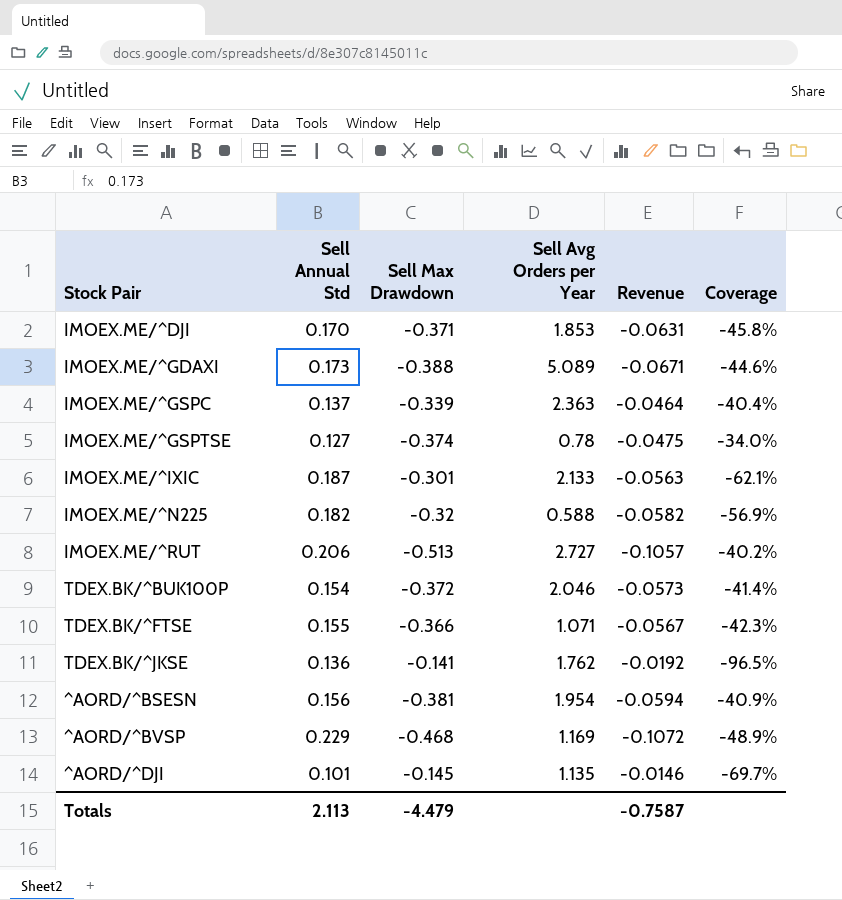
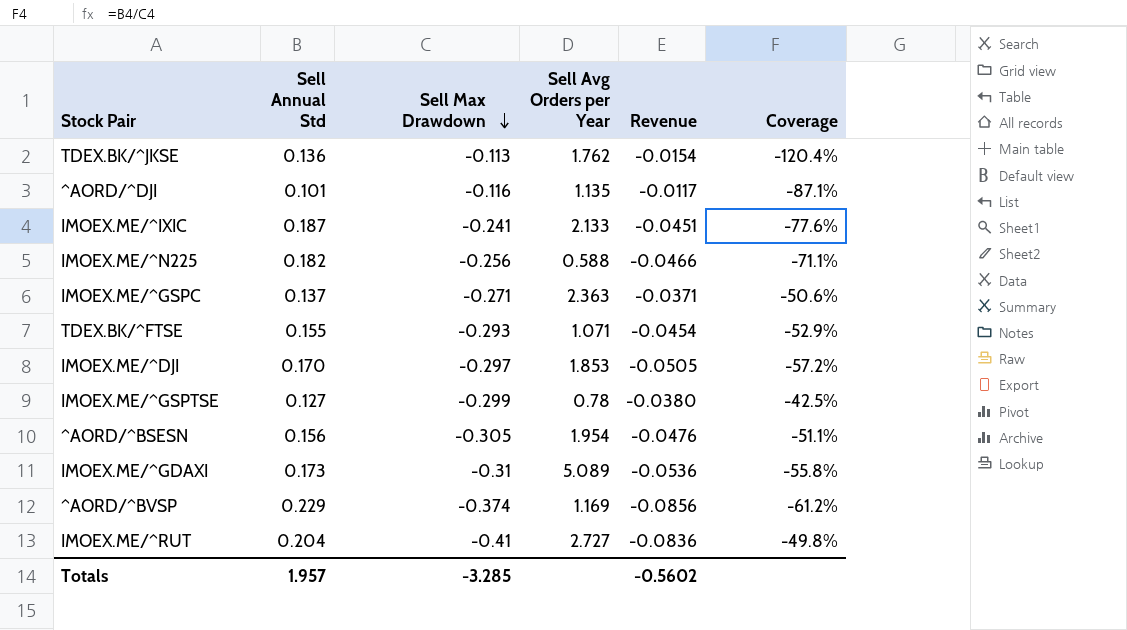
row order: none -> Sell Max Drawdown descending
row TDEX.BK/^BUK100P: 0.154 | -0.372 | 2.046 | -0.0573 | -41.4% -> none
TDEX.BK/^JKSE | Sell Max Drawdown: -0.141 -> -0.113
TDEX.BK/^JKSE | Revenue: -0.0192 -> -0.0154
TDEX.BK/^JKSE | Coverage: -96.5% -> -120.4%
^AORD/^DJI | Sell Max Drawdown: -0.145 -> -0.116
^AORD/^DJI | Revenue: -0.0146 -> -0.0117
^AORD/^DJI | Coverage: -69.7% -> -87.1%
IMOEX.ME/^IXIC | Sell Max Drawdown: -0.301 -> -0.241
IMOEX.ME/^IXIC | Revenue: -0.0563 -> -0.0451
IMOEX.ME/^IXIC | Coverage: -62.1% -> -77.6%
IMOEX.ME/^N225 | Sell Max Drawdown: -0.32 -> -0.256
IMOEX.ME/^N225 | Revenue: -0.0582 -> -0.0466
IMOEX.ME/^N225 | Coverage: -56.9% -> -71.1%
IMOEX.ME/^GSPC | Sell Max Drawdown: -0.339 -> -0.271
IMOEX.ME/^GSPC | Revenue: -0.0464 -> -0.0371
IMOEX.ME/^GSPC | Coverage: -40.4% -> -50.6%
TDEX.BK/^FTSE | Sell Max Drawdown: -0.366 -> -0.293
TDEX.BK/^FTSE | Revenue: -0.0567 -> -0.0454
TDEX.BK/^FTSE | Coverage: -42.3% -> -52.9%
IMOEX.ME/^DJI | Sell Max Drawdown: -0.371 -> -0.297
IMOEX.ME/^DJI | Revenue: -0.0631 -> -0.0505
IMOEX.ME/^DJI | Coverage: -45.8% -> -57.2%
IMOEX.ME/^GSPTSE | Sell Max Drawdown: -0.374 -> -0.299
IMOEX.ME/^GSPTSE | Revenue: -0.0475 -> -0.0380
IMOEX.ME/^GSPTSE | Coverage: -34.0% -> -42.5%
^AORD/^BSESN | Sell Max Drawdown: -0.381 -> -0.305
^AORD/^BSESN | Revenue: -0.0594 -> -0.0476
^AORD/^BSESN | Coverage: -40.9% -> -51.1%
IMOEX.ME/^GDAXI | Sell Max Drawdown: -0.388 -> -0.31
IMOEX.ME/^GDAXI | Revenue: -0.0671 -> -0.0536
IMOEX.ME/^GDAXI | Coverage: -44.6% -> -55.8%
^AORD/^BVSP | Sell Max Drawdown: -0.468 -> -0.374
^AORD/^BVSP | Revenue: -0.1072 -> -0.0856
^AORD/^BVSP | Coverage: -48.9% -> -61.2%
IMOEX.ME/^RUT | Sell Annual Std: 0.206 -> 0.204
IMOEX.ME/^RUT | Sell Max Drawdown: -0.513 -> -0.41
IMOEX.ME/^RUT | Revenue: -0.1057 -> -0.0836
IMOEX.ME/^RUT | Coverage: -40.2% -> -49.8%
Totals | Sell Annual Std: 2.113 -> 1.957
Totals | Sell Max Drawdown: -4.479 -> -3.285
Totals | Revenue: -0.7587 -> -0.5602

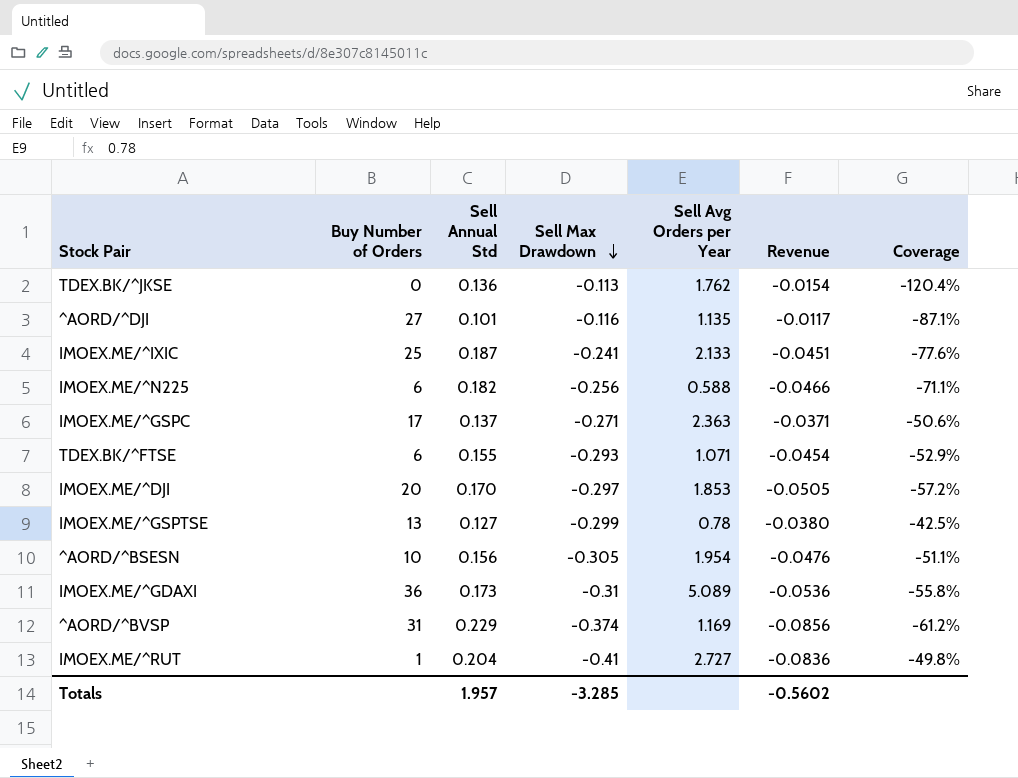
column Buy Number of Orders | position: none -> 2

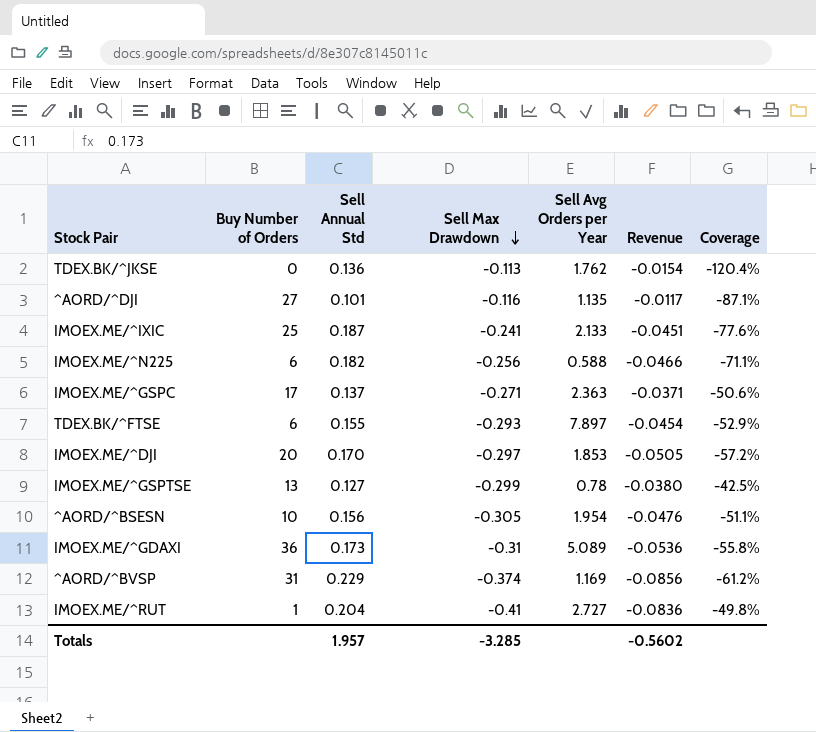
TDEX.BK/^FTSE | Sell Avg Orders per Year: 1.071 -> 7.897

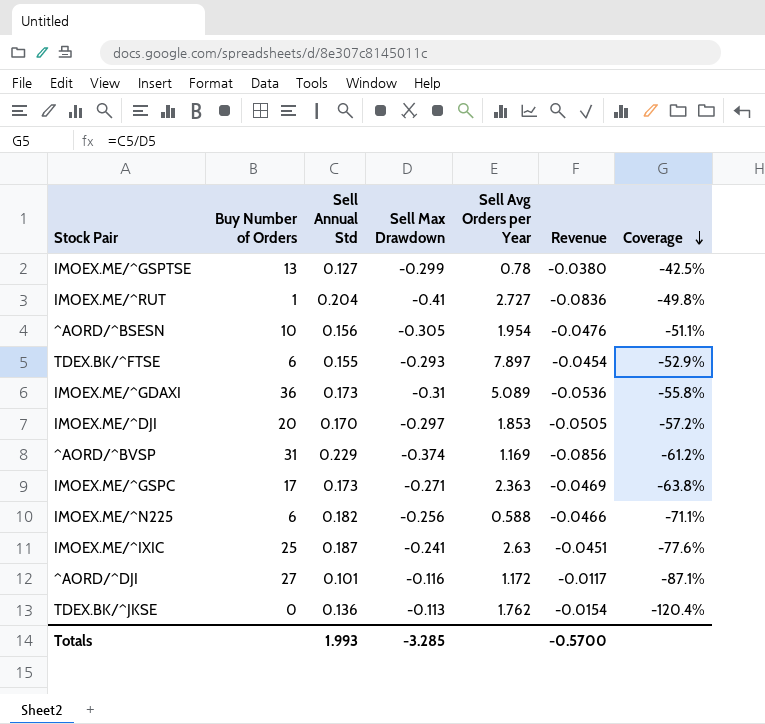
row order: Sell Max Drawdown descending -> Coverage descending
IMOEX.ME/^GSPC | Sell Annual Std: 0.137 -> 0.173
IMOEX.ME/^GSPC | Revenue: -0.0371 -> -0.0469
IMOEX.ME/^GSPC | Coverage: -50.6% -> -63.8%
IMOEX.ME/^IXIC | Sell Avg Orders per Year: 2.133 -> 2.63
^AORD/^DJI | Sell Avg Orders per Year: 1.135 -> 1.172
Totals | Sell Annual Std: 1.957 -> 1.993
Totals | Revenue: -0.5602 -> -0.5700

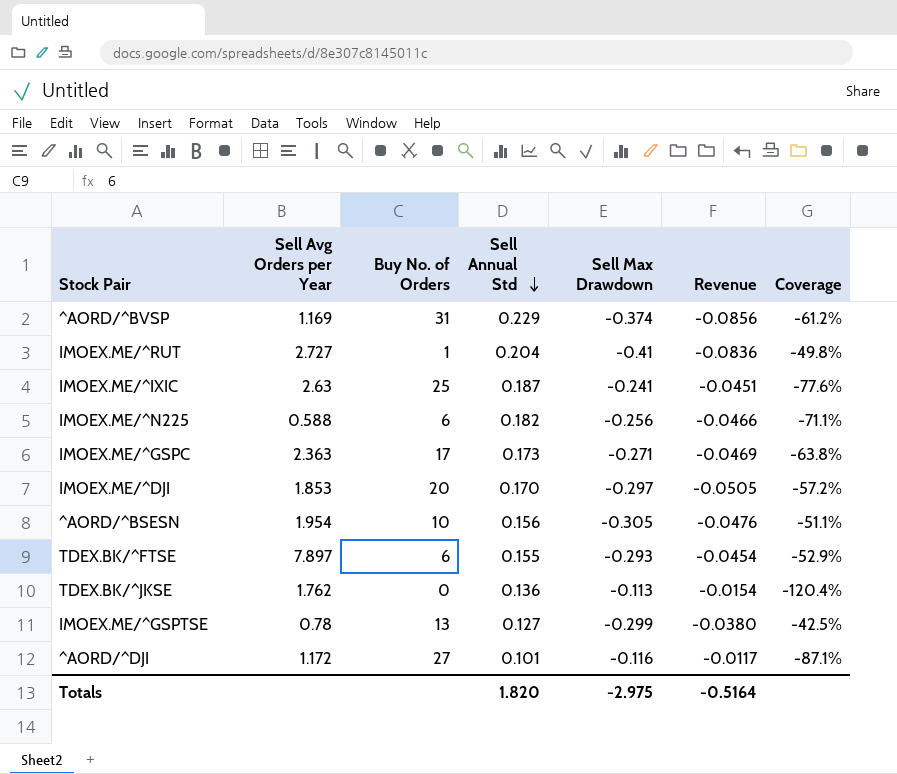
row order: Coverage descending -> Sell Annual Std descending
column Sell Avg Orders per Year | position: 5 -> 2
column name: Buy Number of Orders -> Buy No. of Orders
row IMOEX.ME/^GDAXI: 36 | 0.173 | -0.31 | 5.089 | -0.0536 | -55.8% -> none
Totals | Sell Annual Std: 1.993 -> 1.820
Totals | Sell Max Drawdown: -3.285 -> -2.975
Totals | Revenue: -0.5700 -> -0.5164

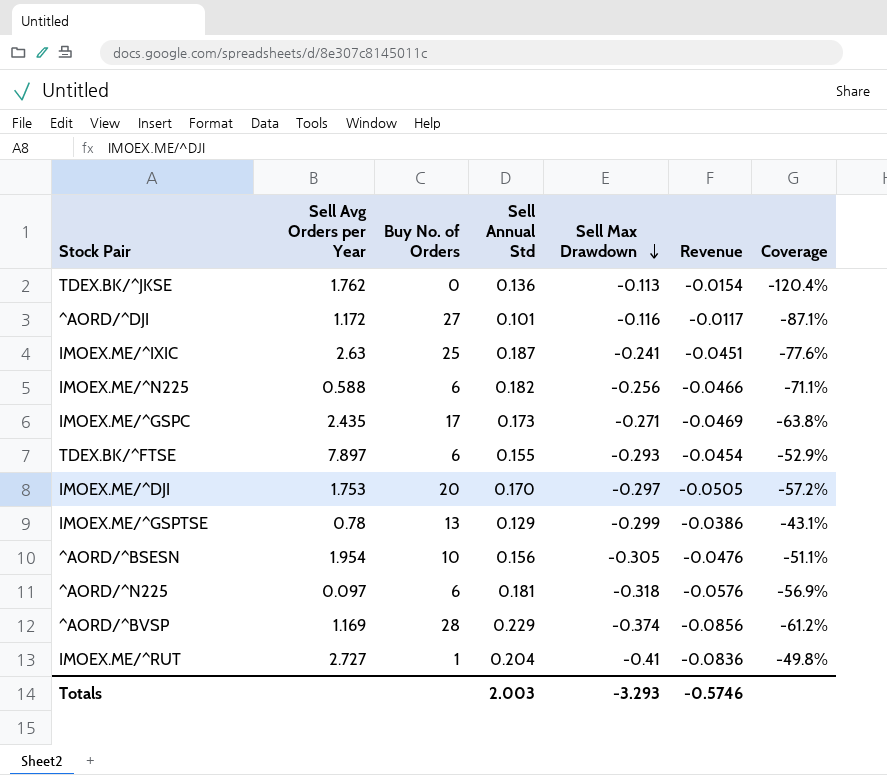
row order: Sell Annual Std descending -> Sell Max Drawdown descending
IMOEX.ME/^GSPC | Sell Avg Orders per Year: 2.363 -> 2.435
IMOEX.ME/^DJI | Sell Avg Orders per Year: 1.853 -> 1.753
IMOEX.ME/^GSPTSE | Sell Annual Std: 0.127 -> 0.129
IMOEX.ME/^GSPTSE | Revenue: -0.0380 -> -0.0386
IMOEX.ME/^GSPTSE | Coverage: -42.5% -> -43.1%
row ^AORD/^N225: none -> 0.097 | 6 | 0.181 | -0.318 | -0.0576 | -56.9%
^AORD/^BVSP | Buy No. of Orders: 31 -> 28
Totals | Sell Annual Std: 1.820 -> 2.003
Totals | Sell Max Drawdown: -2.975 -> -3.293
Totals | Revenue: -0.5164 -> -0.5746

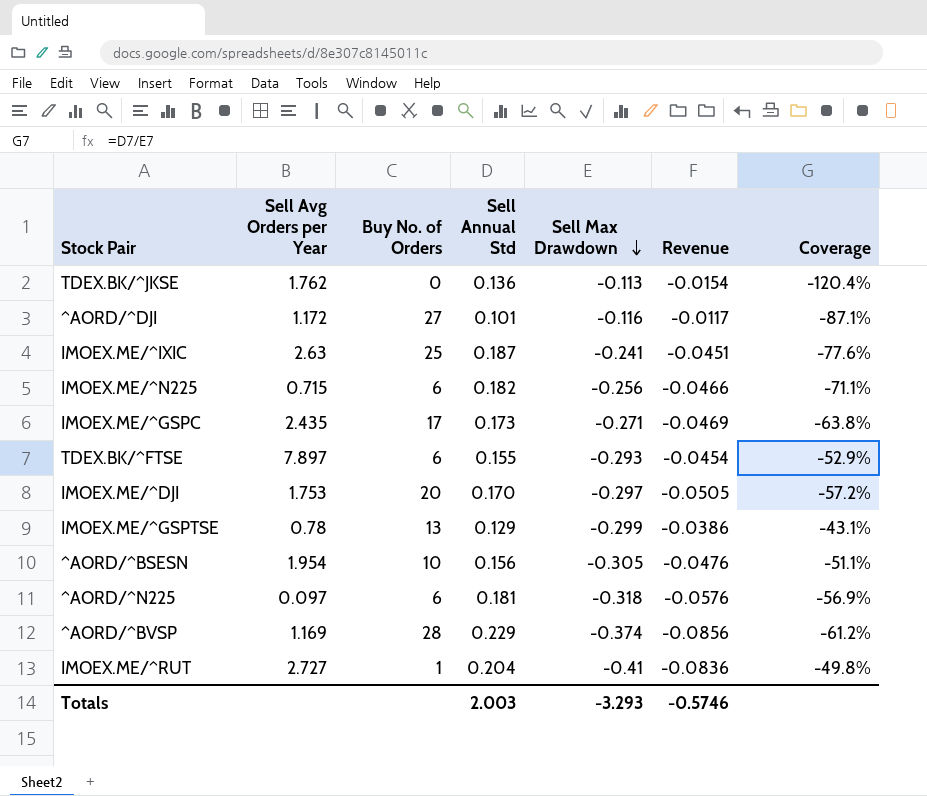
IMOEX.ME/^N225 | Sell Avg Orders per Year: 0.588 -> 0.715

